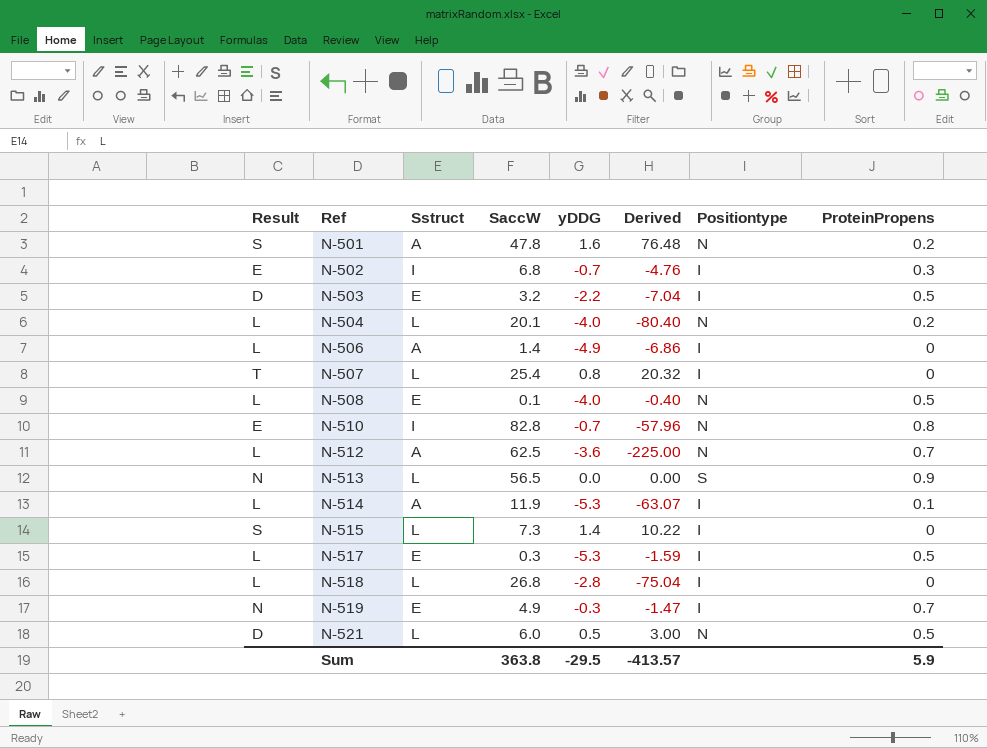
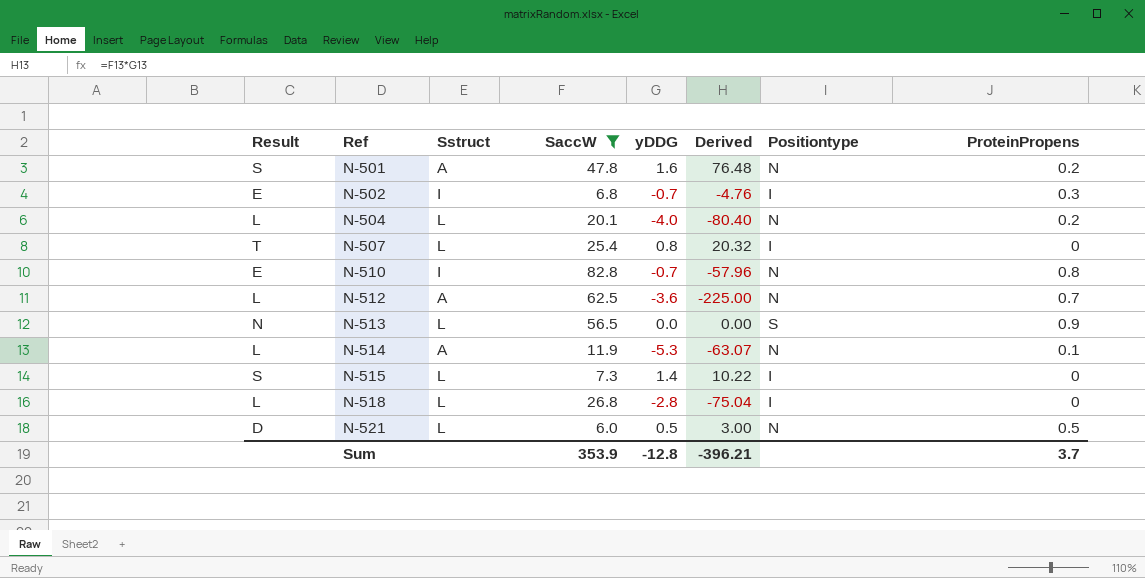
filter: none -> SaccW >= 6.0
N-514 | Positiontype: I -> N
Sum | SaccW: 363.8 -> 353.9
Sum | yDDG: -29.5 -> -12.8
Sum | Derived: -413.57 -> -396.21
Sum | ProteinPropens: 5.9 -> 3.7

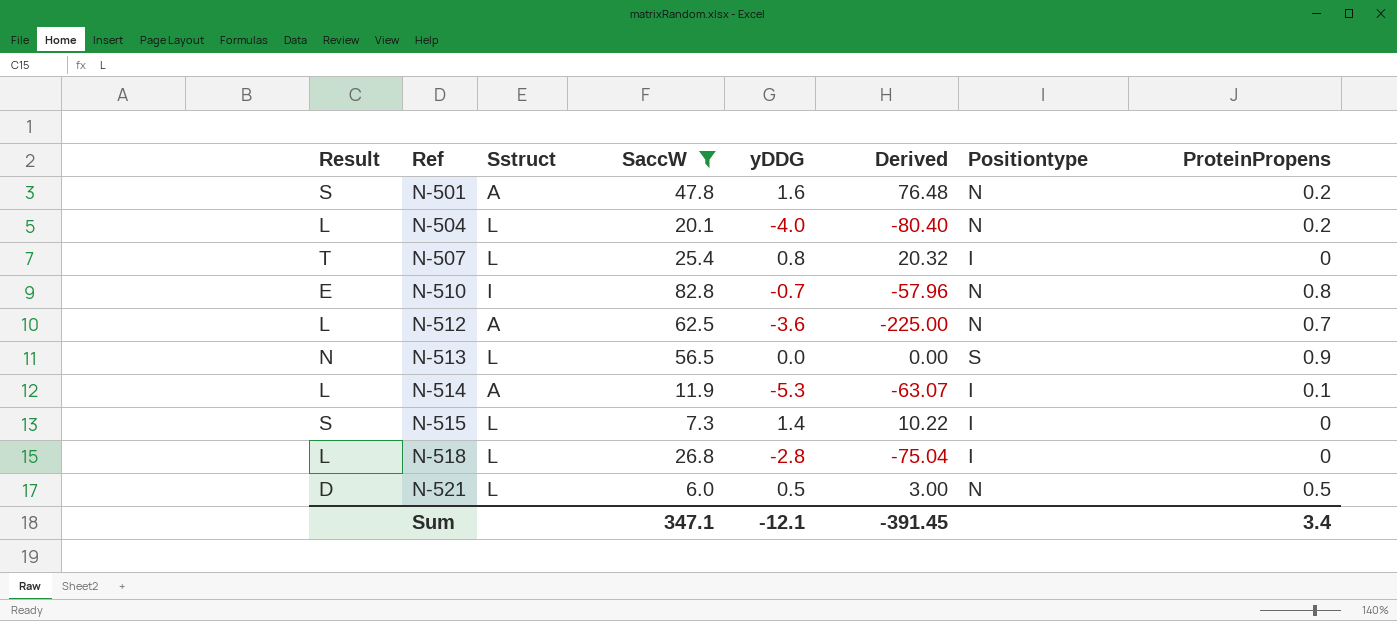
row N-502: E | I | 6.8 | -0.7 | -4.76 | I | 0.3 -> none
N-514 | Positiontype: N -> I
Sum | SaccW: 353.9 -> 347.1
Sum | yDDG: -12.8 -> -12.1
Sum | Derived: -396.21 -> -391.45
Sum | ProteinPropens: 3.7 -> 3.4

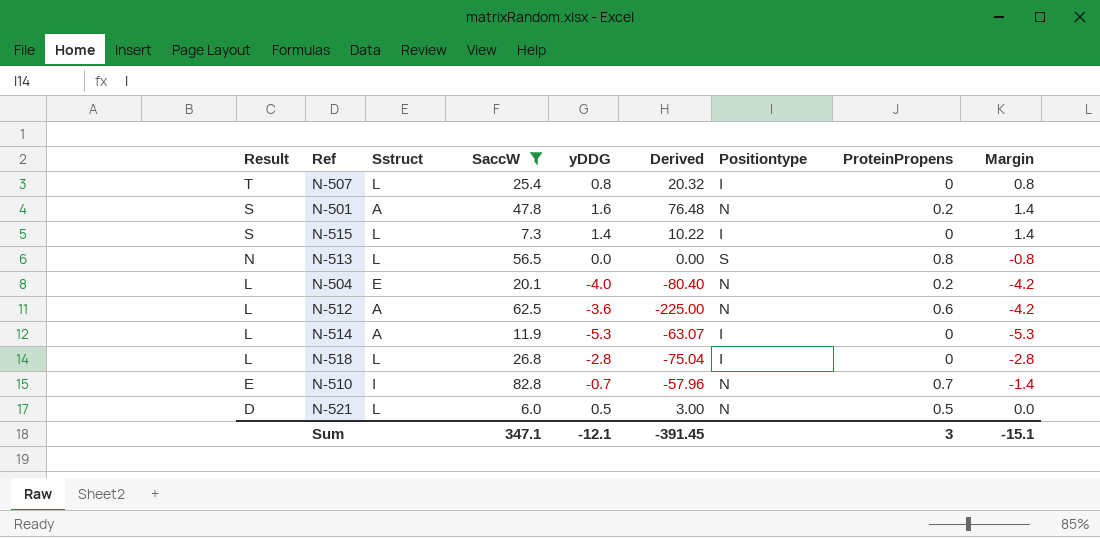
row order: Ref ascending -> Result descending
column Margin | formula: none -> [yDDG] - [ProteinPropens]
N-513 | ProteinPropens: 0.9 -> 0.8
N-504 | Sstruct: L -> E
N-512 | ProteinPropens: 0.7 -> 0.6
N-514 | ProteinPropens: 0.1 -> 0
N-510 | ProteinPropens: 0.8 -> 0.7
Sum | ProteinPropens: 3.4 -> 3

